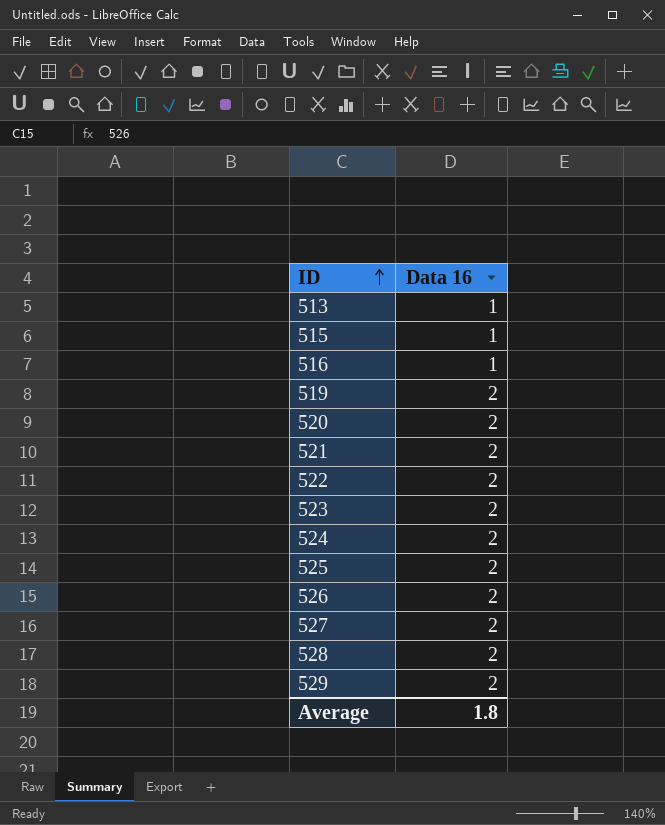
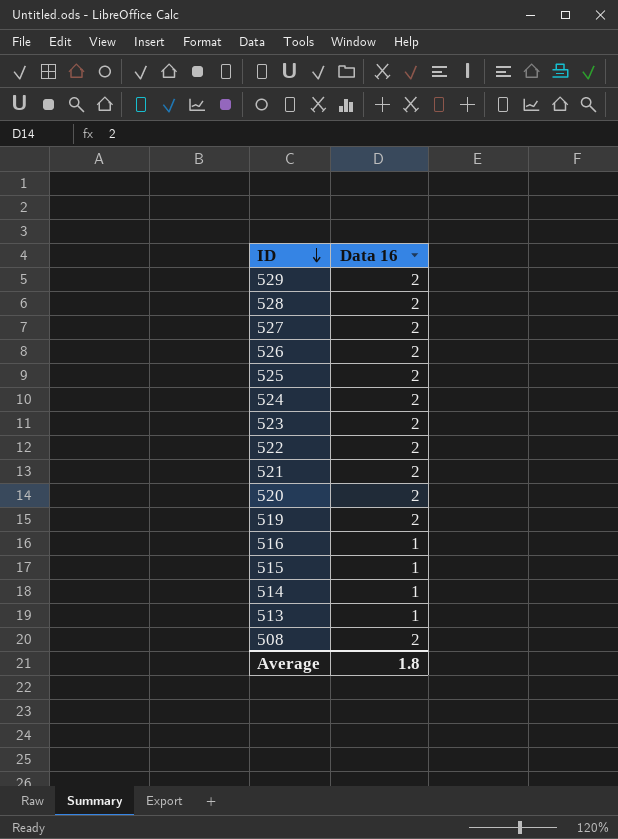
row order: ID ascending -> ID descending
row 514: none -> 1
row 508: none -> 2

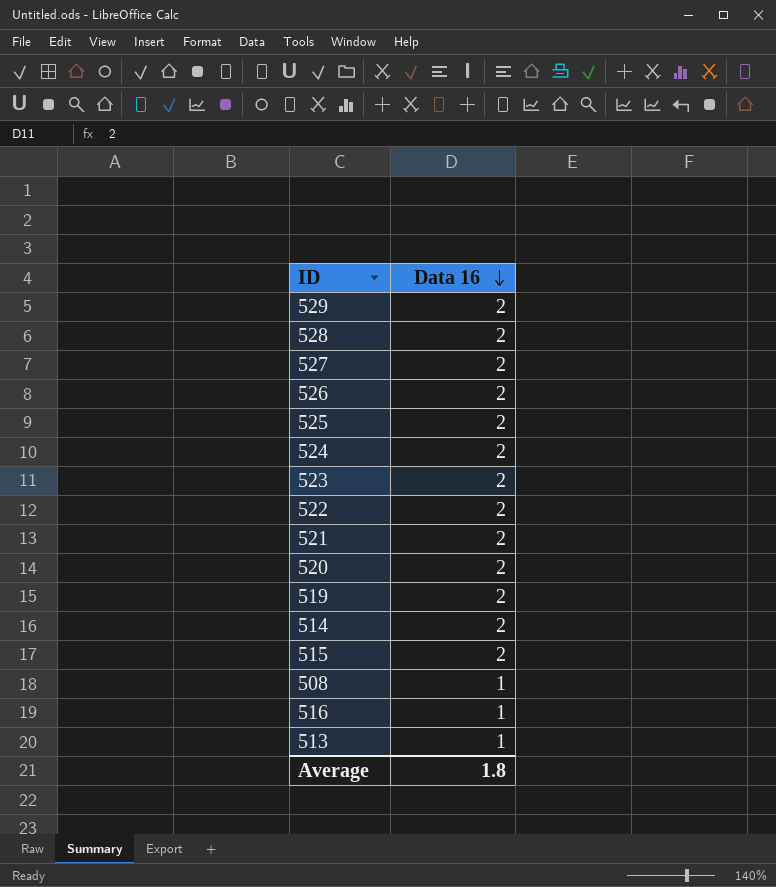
row order: ID descending -> Data 16 descending
514 | Data 16: 1 -> 2
515 | Data 16: 1 -> 2
508 | Data 16: 2 -> 1

